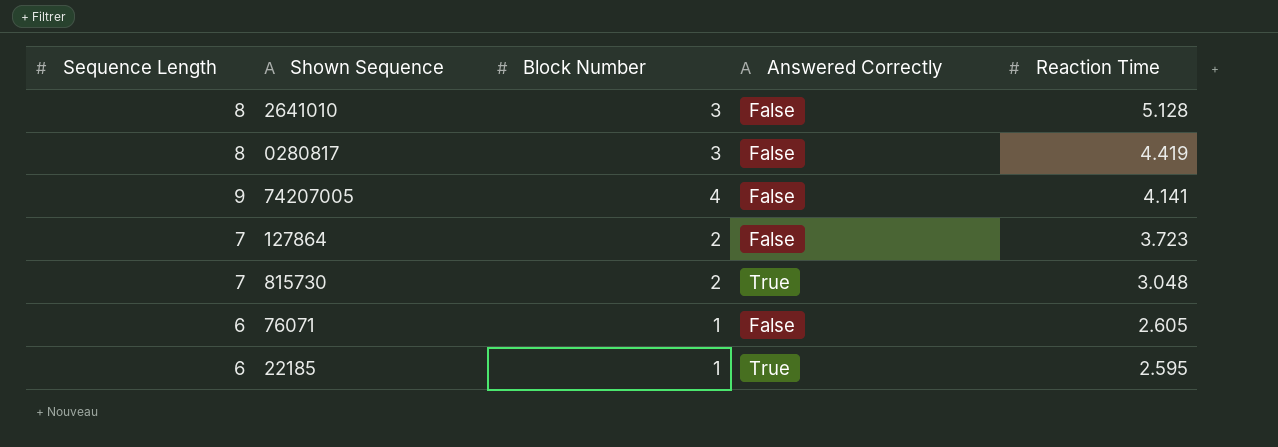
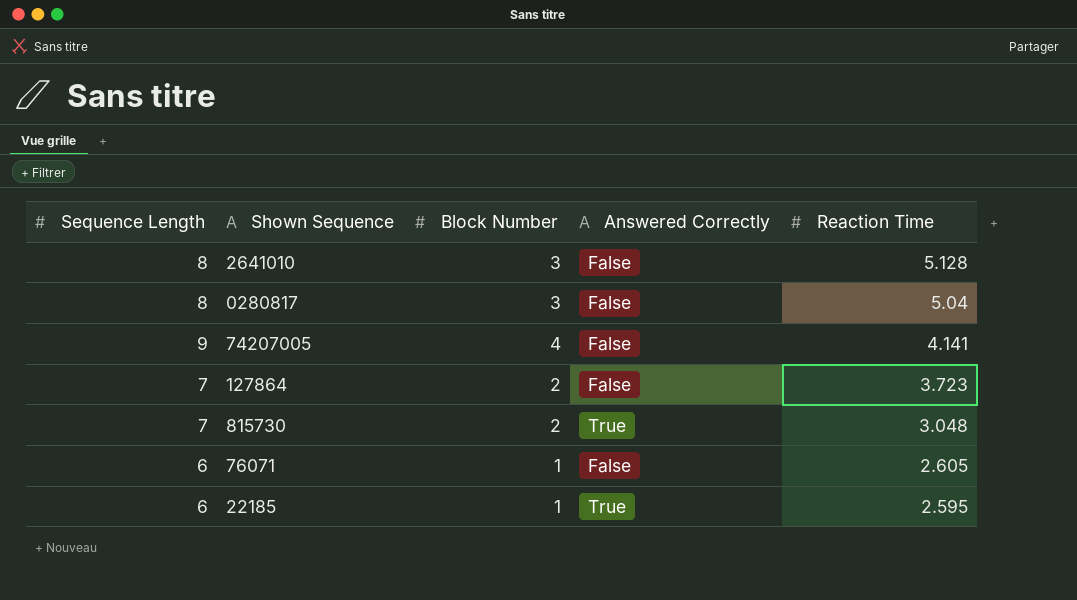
0280817 | Reaction Time: 4.419 -> 5.04

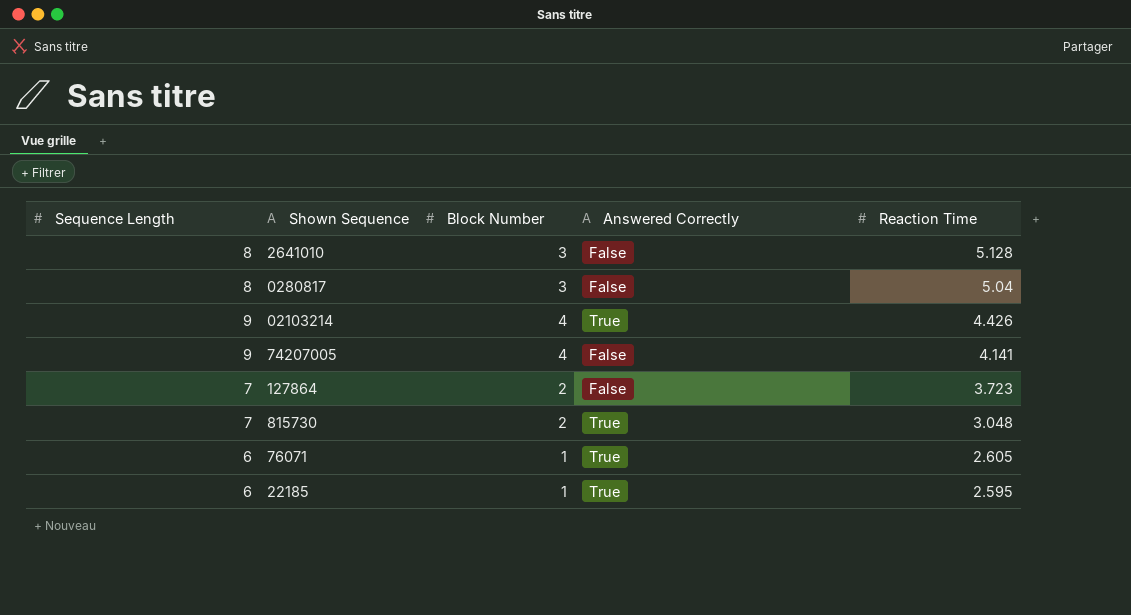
row 02103214: none -> 9 | 4 | True | 4.426
76071 | Answered Correctly: False -> True

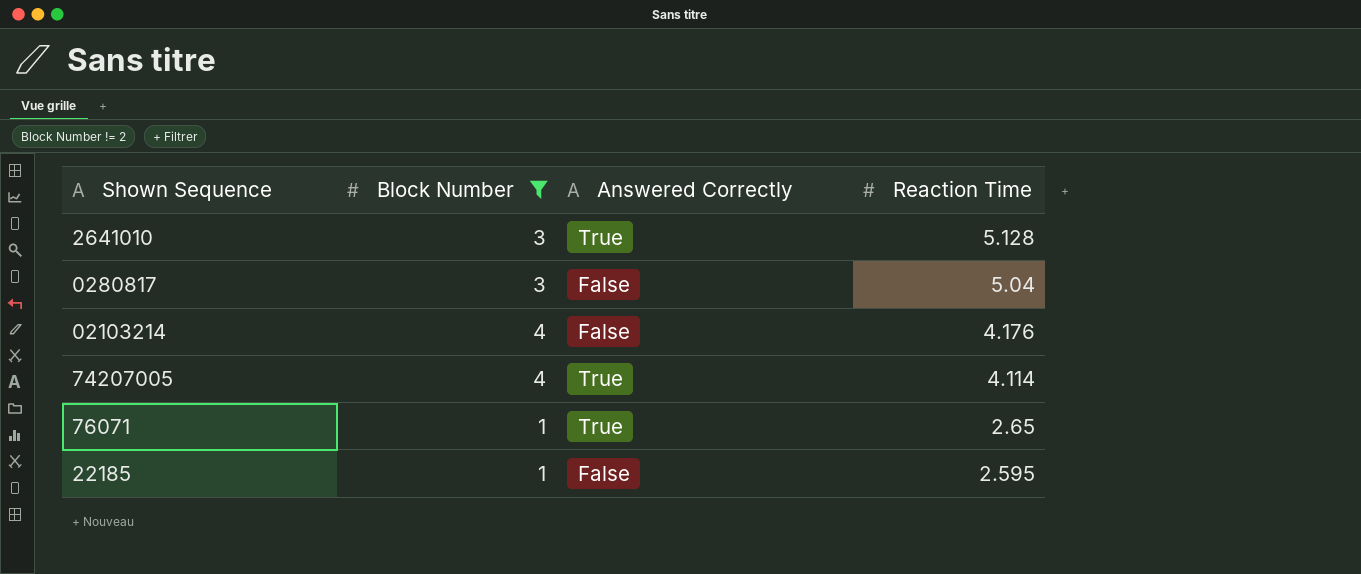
filter: none -> Block Number != 2
column Sequence Length | position: 1 -> none
2641010 | Answered Correctly: False -> True
02103214 | Answered Correctly: True -> False
02103214 | Reaction Time: 4.426 -> 4.176
74207005 | Answered Correctly: False -> True
74207005 | Reaction Time: 4.141 -> 4.114
76071 | Reaction Time: 2.605 -> 2.65
22185 | Answered Correctly: True -> False

